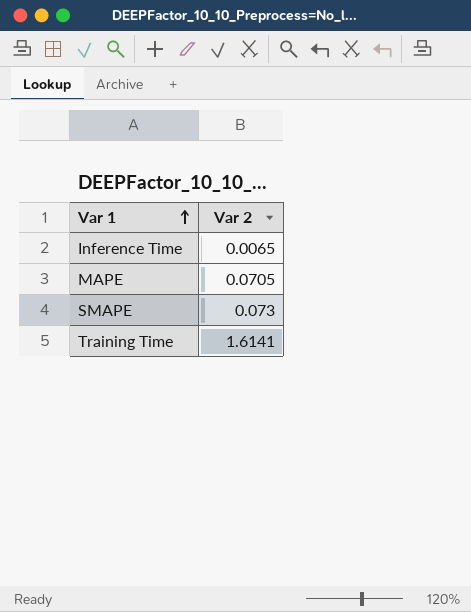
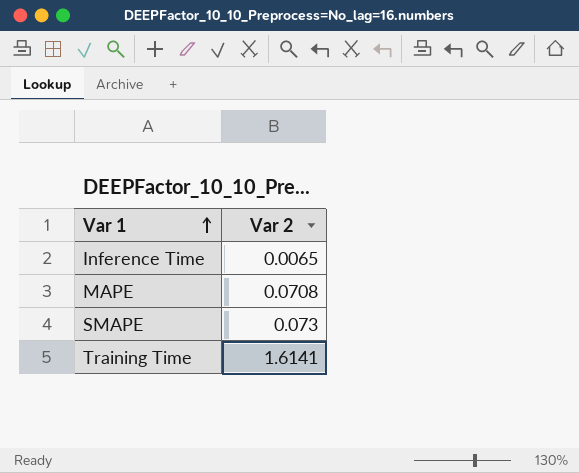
MAPE | Var 2: 0.0705 -> 0.0708

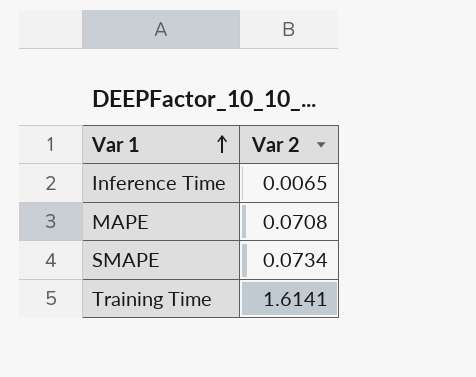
SMAPE | Var 2: 0.073 -> 0.0734

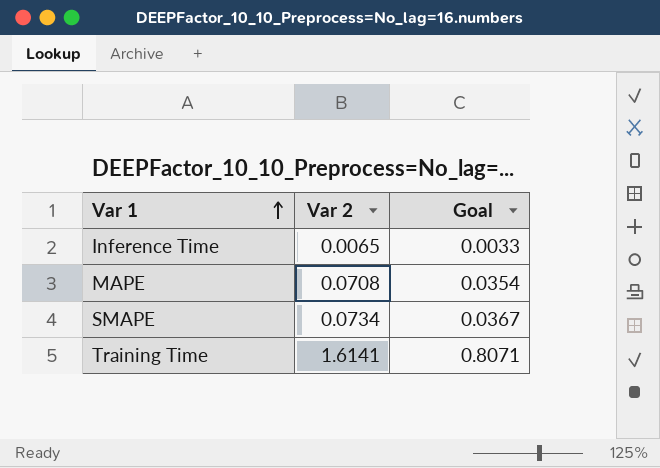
column Goal | formula: none -> [Var 2] * 0.5

